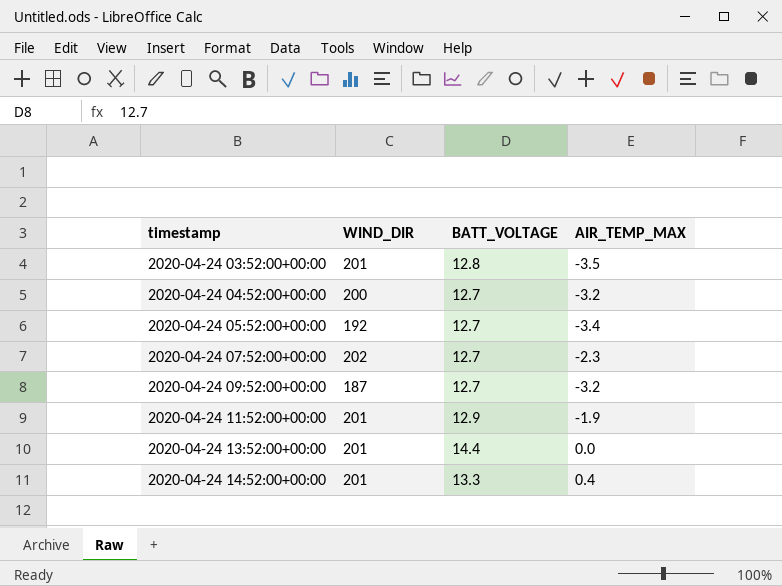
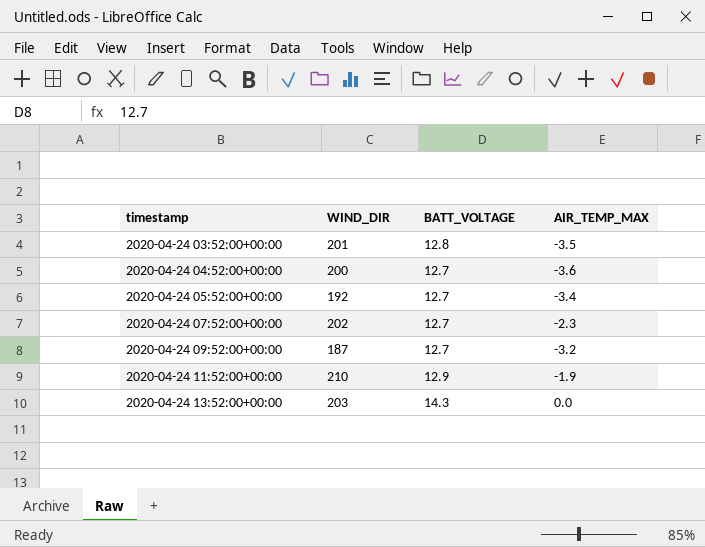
row 2020-04-24 14:52:00+00:00: 201 | 13.3 | 0.4 -> none
2020-04-24 04:52:00+00:00 | AIR_TEMP_MAX: -3.2 -> -3.6
2020-04-24 11:52:00+00:00 | WIND_DIR: 201 -> 210
2020-04-24 13:52:00+00:00 | WIND_DIR: 201 -> 203
2020-04-24 13:52:00+00:00 | BATT_VOLTAGE: 14.4 -> 14.3

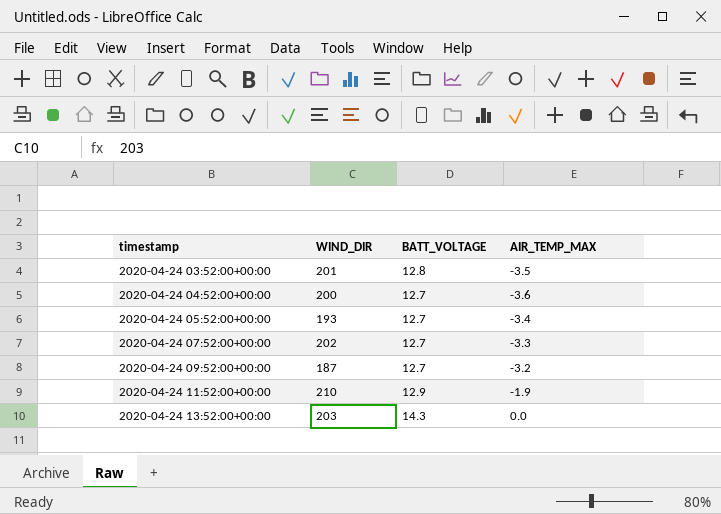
2020-04-24 05:52:00+00:00 | WIND_DIR: 192 -> 193
2020-04-24 07:52:00+00:00 | AIR_TEMP_MAX: -2.3 -> -3.3

